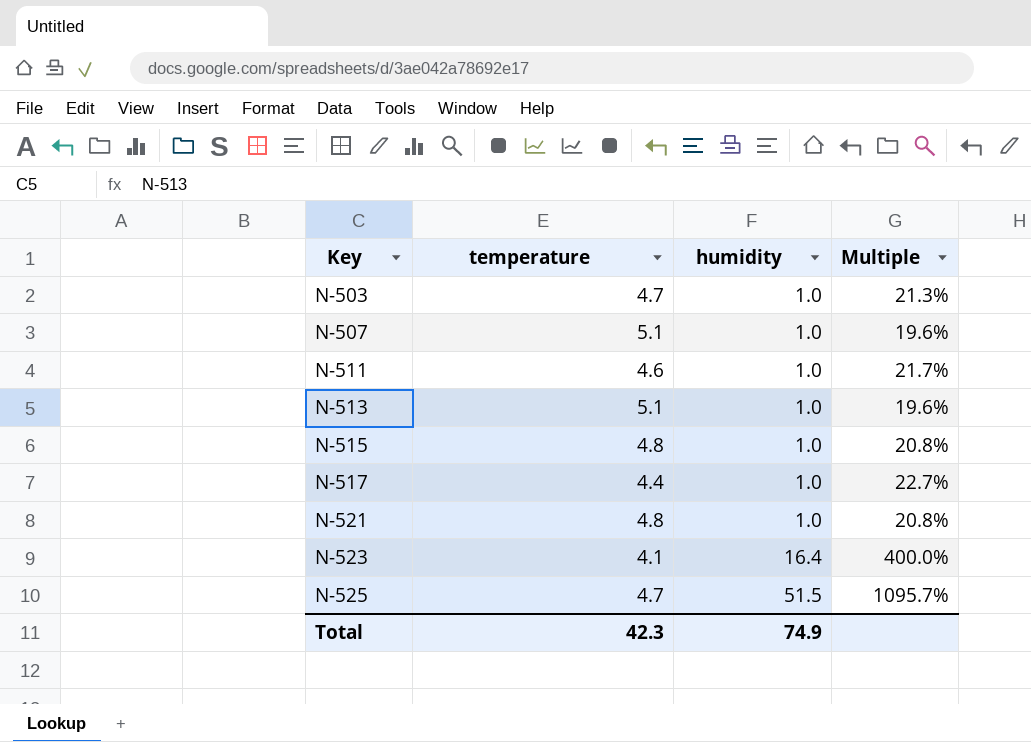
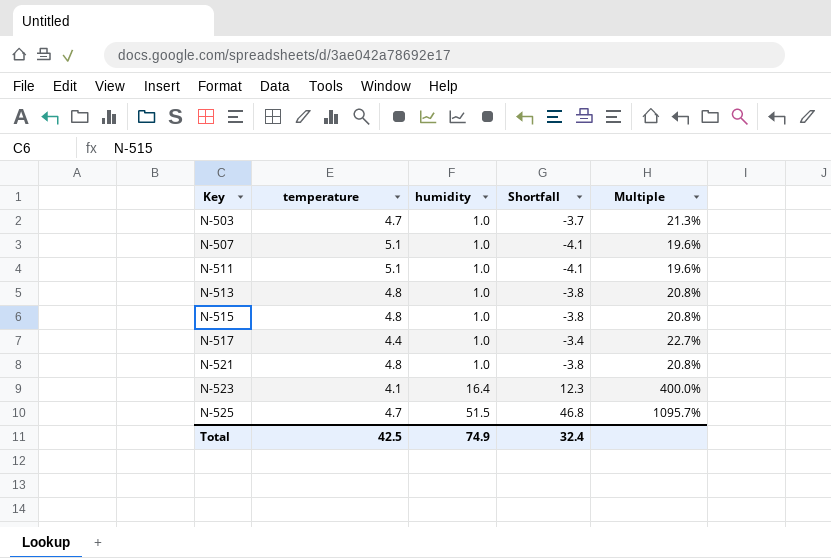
column Shortfall | formula: none -> [humidity] - [temperature]
N-511 | temperature: 4.6 -> 5.1
N-511 | Multiple: 21.7% -> 19.6%
N-513 | temperature: 5.1 -> 4.8
N-513 | Multiple: 19.6% -> 20.8%
Total | temperature: 42.3 -> 42.5

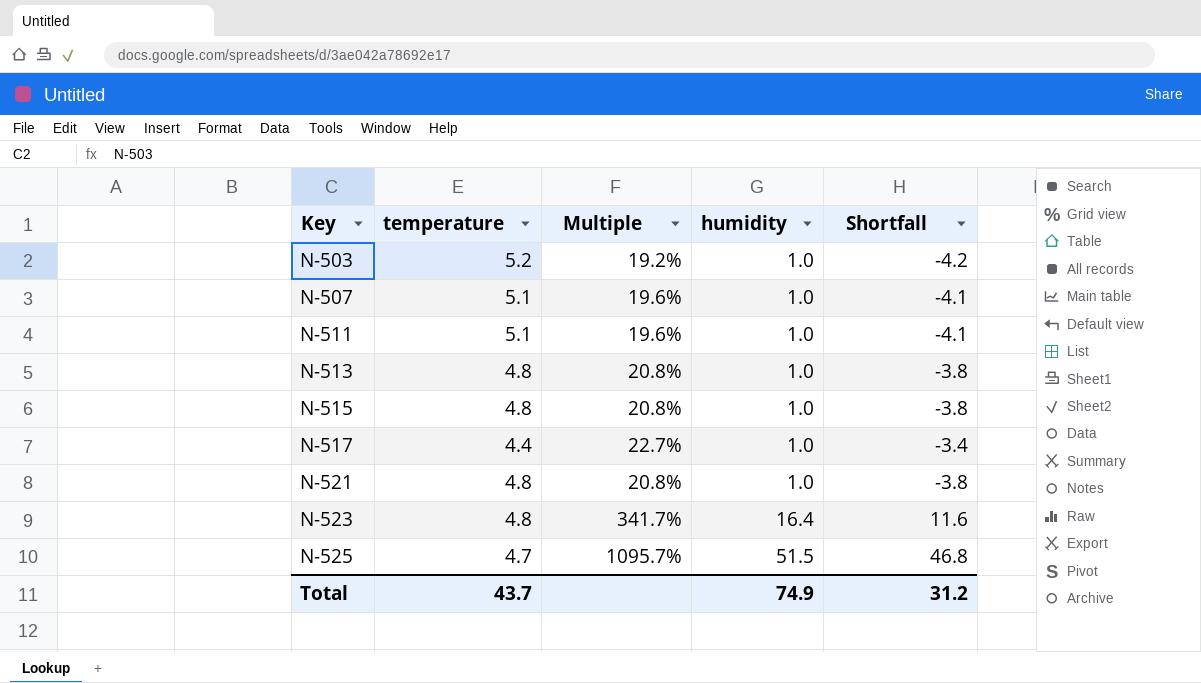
column Multiple | position: 5 -> 3
N-503 | temperature: 4.7 -> 5.2
N-503 | Multiple: 21.3% -> 19.2%
N-503 | Shortfall: -3.7 -> -4.2
N-523 | temperature: 4.1 -> 4.8
N-523 | Multiple: 400.0% -> 341.7%
N-523 | Shortfall: 12.3 -> 11.6
Total | temperature: 42.5 -> 43.7
Total | Shortfall: 32.4 -> 31.2

